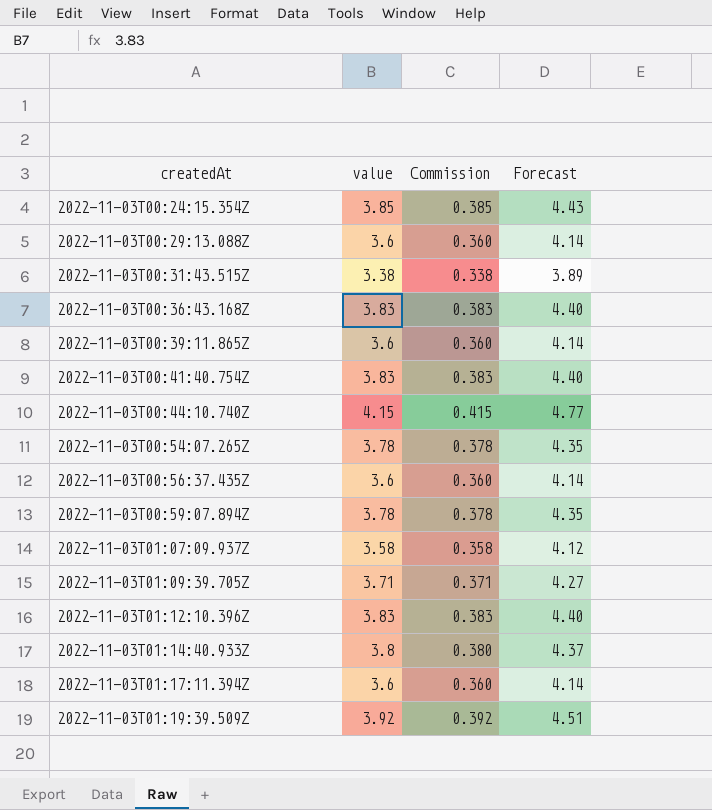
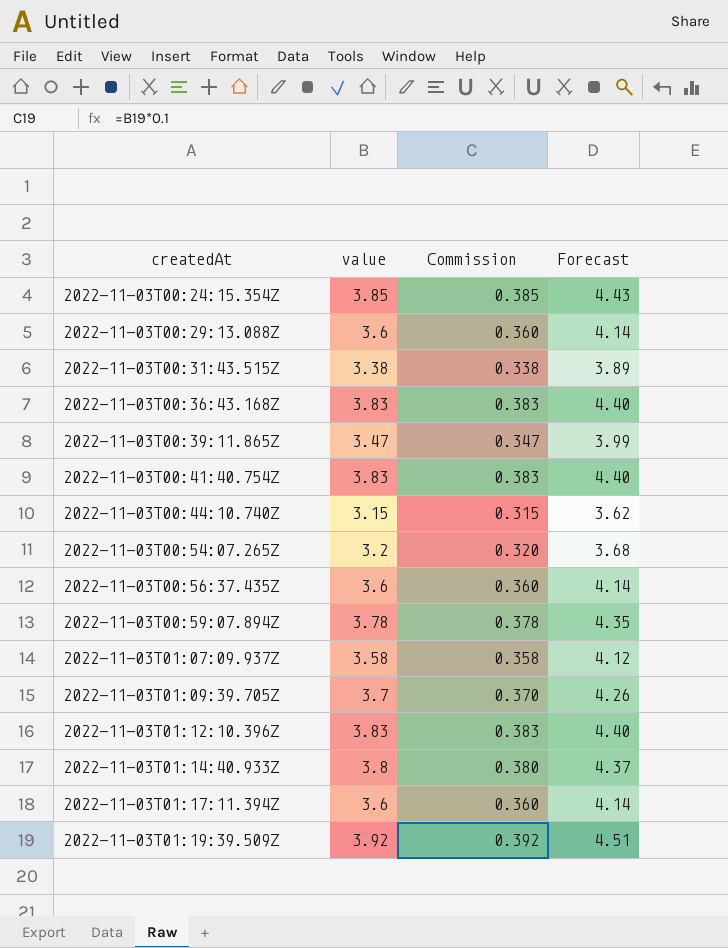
2022-11-03T00:39:11.865Z | value: 3.6 -> 3.47
2022-11-03T00:39:11.865Z | Commission: 0.360 -> 0.347
2022-11-03T00:39:11.865Z | Forecast: 4.14 -> 3.99
2022-11-03T00:44:10.740Z | value: 4.15 -> 3.15
2022-11-03T00:44:10.740Z | Commission: 0.415 -> 0.315
2022-11-03T00:44:10.740Z | Forecast: 4.77 -> 3.62
2022-11-03T00:54:07.265Z | value: 3.78 -> 3.2
2022-11-03T00:54:07.265Z | Commission: 0.378 -> 0.320
2022-11-03T00:54:07.265Z | Forecast: 4.35 -> 3.68
2022-11-03T01:09:39.705Z | value: 3.71 -> 3.7
2022-11-03T01:09:39.705Z | Commission: 0.371 -> 0.370
2022-11-03T01:09:39.705Z | Forecast: 4.27 -> 4.26

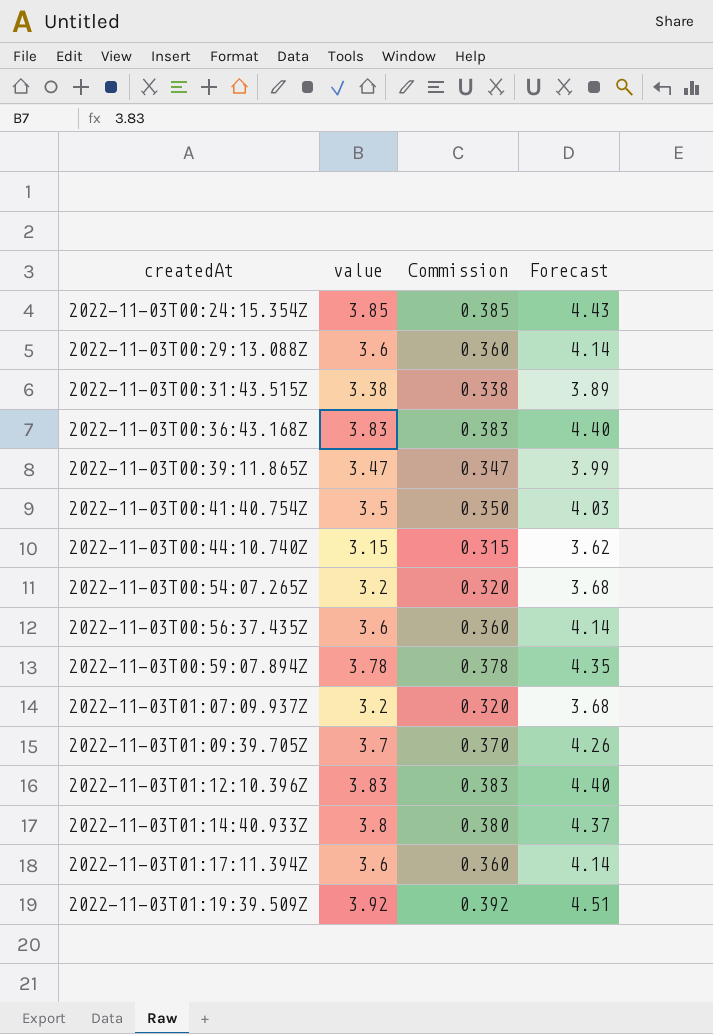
2022-11-03T00:41:40.754Z | value: 3.83 -> 3.5
2022-11-03T00:41:40.754Z | Commission: 0.383 -> 0.350
2022-11-03T00:41:40.754Z | Forecast: 4.40 -> 4.03
2022-11-03T01:07:09.937Z | value: 3.58 -> 3.2
2022-11-03T01:07:09.937Z | Commission: 0.358 -> 0.320
2022-11-03T01:07:09.937Z | Forecast: 4.12 -> 3.68

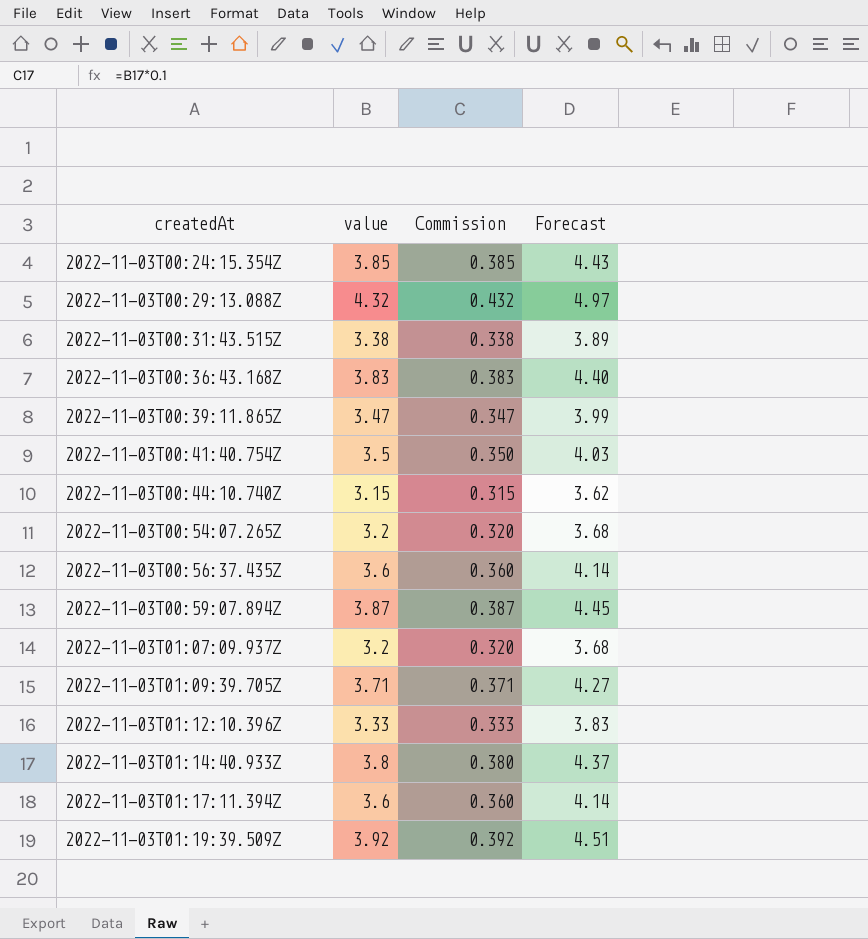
2022-11-03T00:29:13.088Z | value: 3.6 -> 4.32
2022-11-03T00:29:13.088Z | Commission: 0.360 -> 0.432
2022-11-03T00:29:13.088Z | Forecast: 4.14 -> 4.97
2022-11-03T00:59:07.894Z | value: 3.78 -> 3.87
2022-11-03T00:59:07.894Z | Commission: 0.378 -> 0.387
2022-11-03T00:59:07.894Z | Forecast: 4.35 -> 4.45
2022-11-03T01:09:39.705Z | value: 3.7 -> 3.71
2022-11-03T01:09:39.705Z | Commission: 0.370 -> 0.371
2022-11-03T01:09:39.705Z | Forecast: 4.26 -> 4.27
2022-11-03T01:12:10.396Z | value: 3.83 -> 3.33
2022-11-03T01:12:10.396Z | Commission: 0.383 -> 0.333
2022-11-03T01:12:10.396Z | Forecast: 4.40 -> 3.83

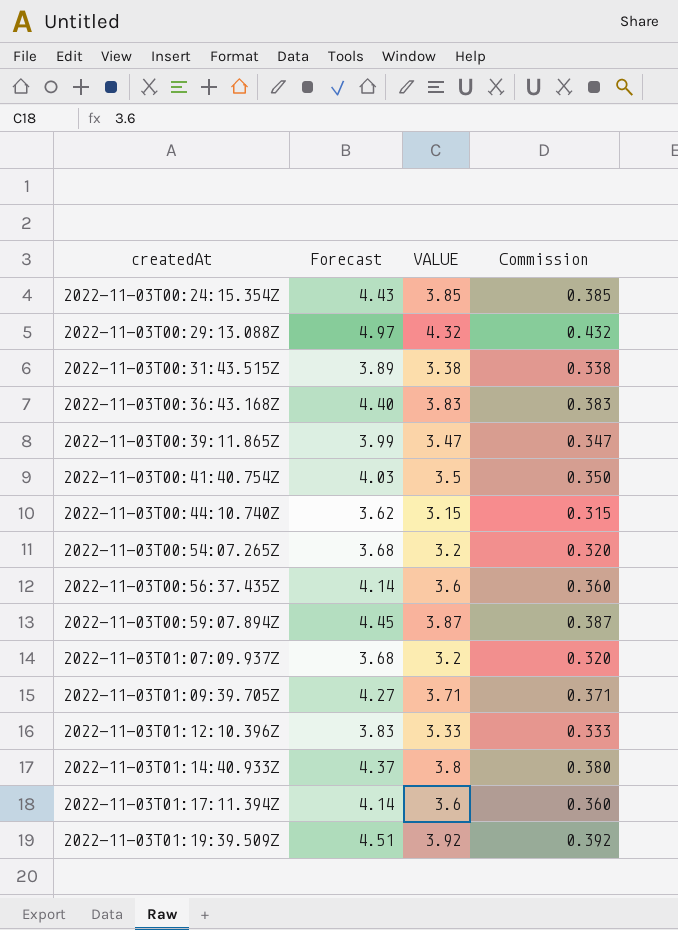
column Forecast | position: 4 -> 2
column name: value -> VALUE

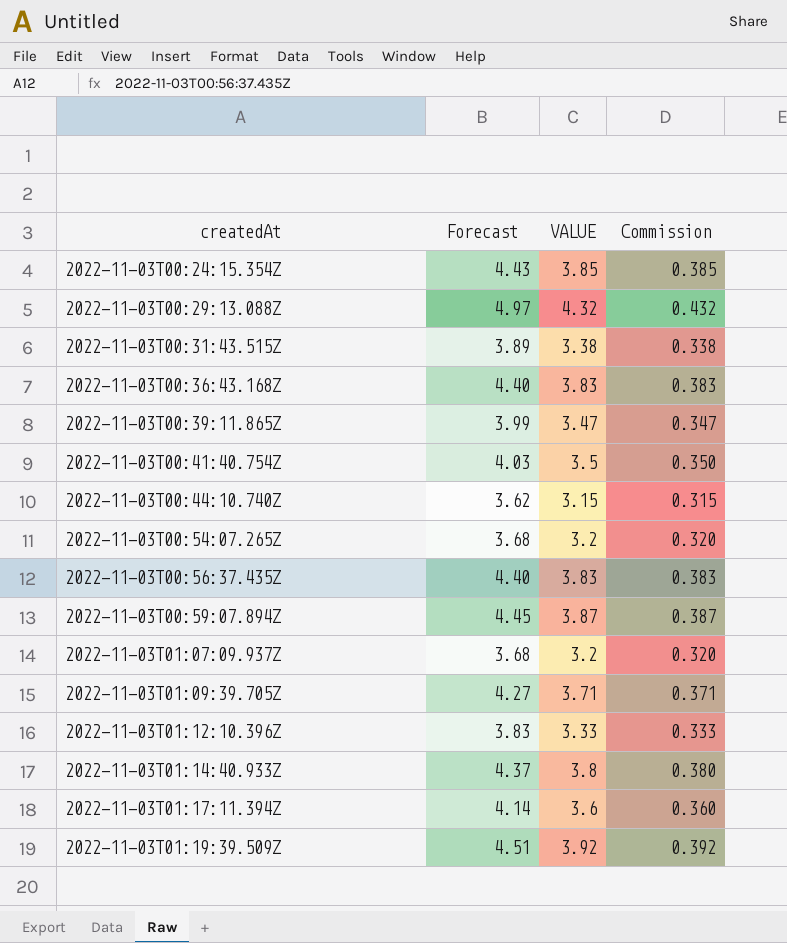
2022-11-03T00:56:37.435Z | Forecast: 4.14 -> 4.40
2022-11-03T00:56:37.435Z | VALUE: 3.6 -> 3.83
2022-11-03T00:56:37.435Z | Commission: 0.360 -> 0.383

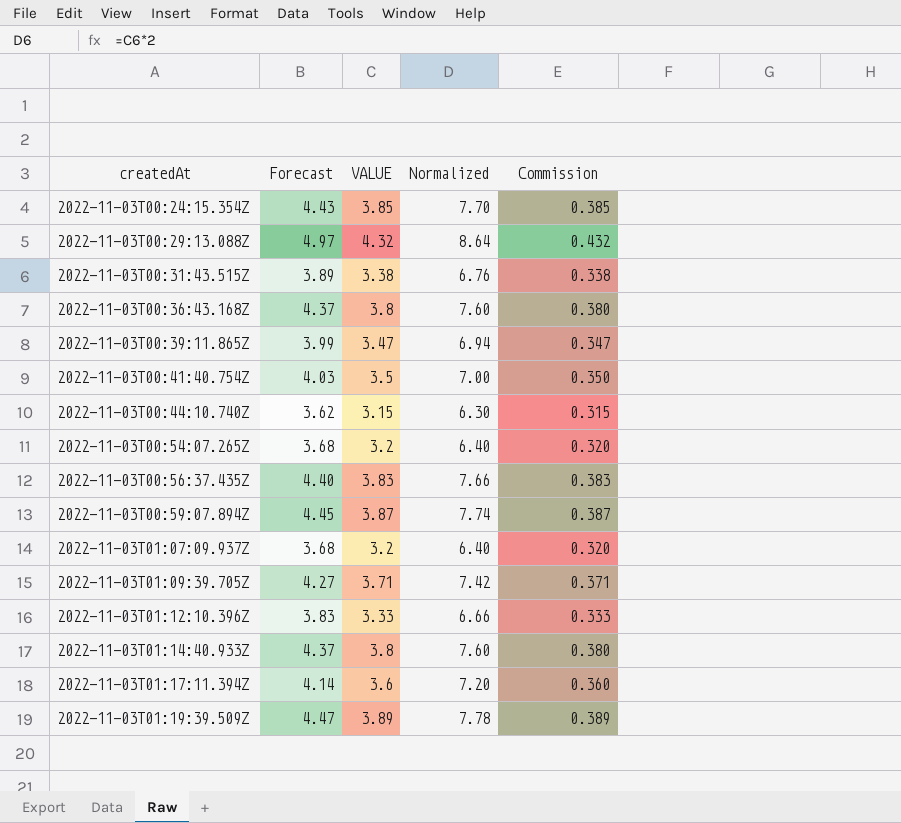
column Normalized | formula: none -> [VALUE] * 2
2022-11-03T00:36:43.168Z | Forecast: 4.40 -> 4.37
2022-11-03T00:36:43.168Z | VALUE: 3.83 -> 3.8
2022-11-03T00:36:43.168Z | Commission: 0.383 -> 0.380
2022-11-03T01:19:39.509Z | Forecast: 4.51 -> 4.47
2022-11-03T01:19:39.509Z | VALUE: 3.92 -> 3.89
2022-11-03T01:19:39.509Z | Commission: 0.392 -> 0.389

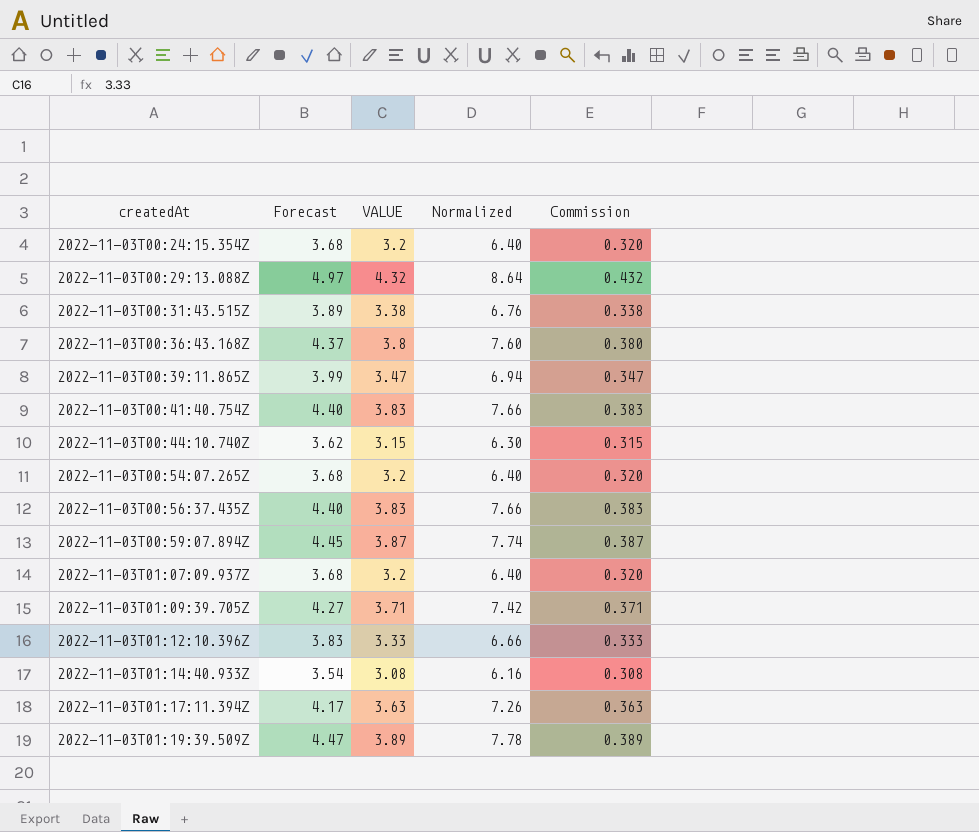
2022-11-03T00:24:15.354Z | Forecast: 4.43 -> 3.68
2022-11-03T00:24:15.354Z | VALUE: 3.85 -> 3.2
2022-11-03T00:24:15.354Z | Normalized: 7.70 -> 6.40
2022-11-03T00:24:15.354Z | Commission: 0.385 -> 0.320
2022-11-03T00:41:40.754Z | Forecast: 4.03 -> 4.40
2022-11-03T00:41:40.754Z | VALUE: 3.5 -> 3.83
2022-11-03T00:41:40.754Z | Normalized: 7.00 -> 7.66
2022-11-03T00:41:40.754Z | Commission: 0.350 -> 0.383
2022-11-03T01:14:40.933Z | Forecast: 4.37 -> 3.54
2022-11-03T01:14:40.933Z | VALUE: 3.8 -> 3.08
2022-11-03T01:14:40.933Z | Normalized: 7.60 -> 6.16
2022-11-03T01:14:40.933Z | Commission: 0.380 -> 0.308
2022-11-03T01:17:11.394Z | Forecast: 4.14 -> 4.17
2022-11-03T01:17:11.394Z | VALUE: 3.6 -> 3.63
2022-11-03T01:17:11.394Z | Normalized: 7.20 -> 7.26
2022-11-03T01:17:11.394Z | Commission: 0.360 -> 0.363

